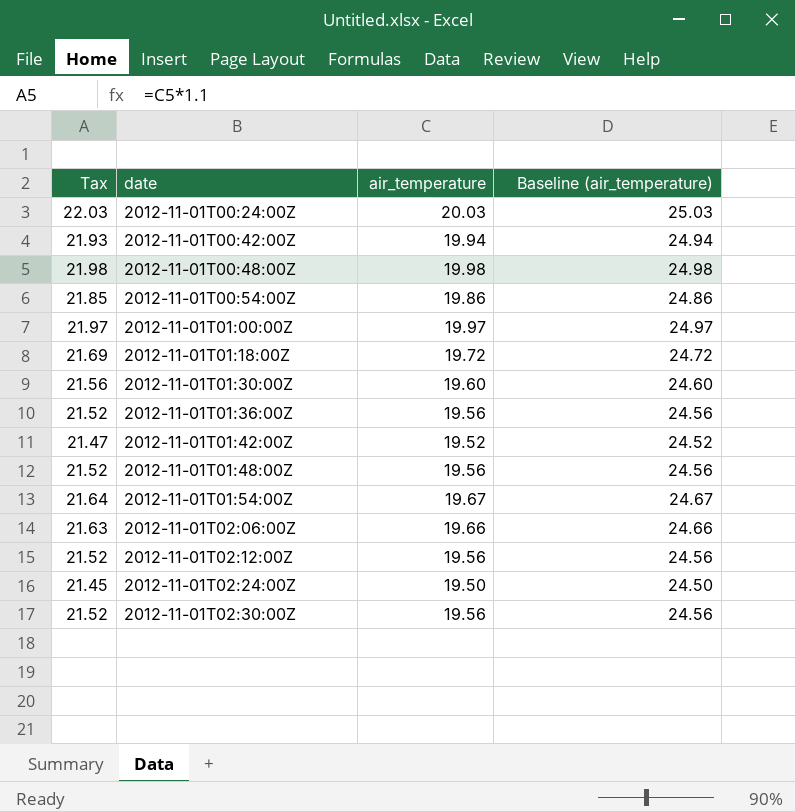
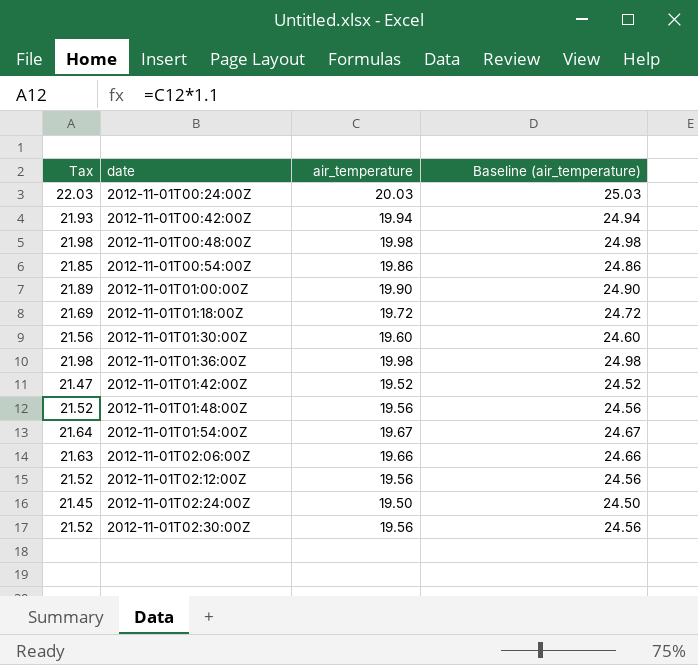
2012-11-01T01:00:00Z | Tax: 21.97 -> 21.89
2012-11-01T01:00:00Z | air_temperature: 19.97 -> 19.90
2012-11-01T01:00:00Z | Baseline (air_temperature): 24.97 -> 24.90
2012-11-01T01:36:00Z | Tax: 21.52 -> 21.98
2012-11-01T01:36:00Z | air_temperature: 19.56 -> 19.98
2012-11-01T01:36:00Z | Baseline (air_temperature): 24.56 -> 24.98

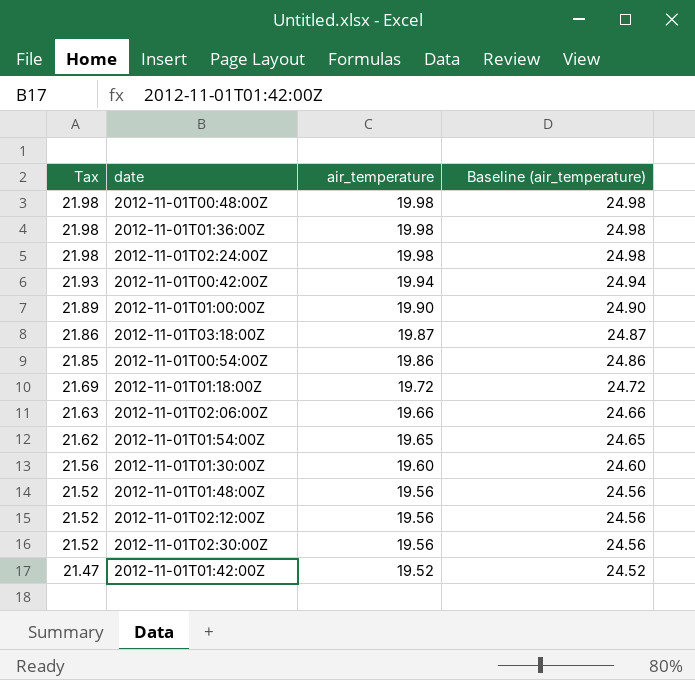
row order: date ascending -> Tax descending
row 2012-11-01T00:24:00Z: 22.03 | 20.03 | 25.03 -> none
2012-11-01T02:24:00Z | Tax: 21.45 -> 21.98
2012-11-01T02:24:00Z | air_temperature: 19.50 -> 19.98
2012-11-01T02:24:00Z | Baseline (air_temperature): 24.50 -> 24.98
row 2012-11-01T03:18:00Z: none -> 21.86 | 19.87 | 24.87
2012-11-01T01:54:00Z | Tax: 21.64 -> 21.62
2012-11-01T01:54:00Z | air_temperature: 19.67 -> 19.65
2012-11-01T01:54:00Z | Baseline (air_temperature): 24.67 -> 24.65

